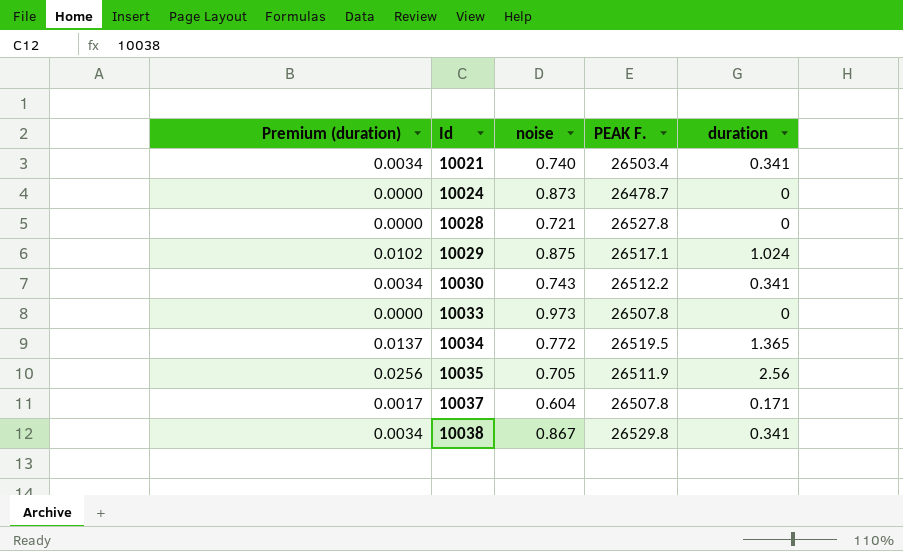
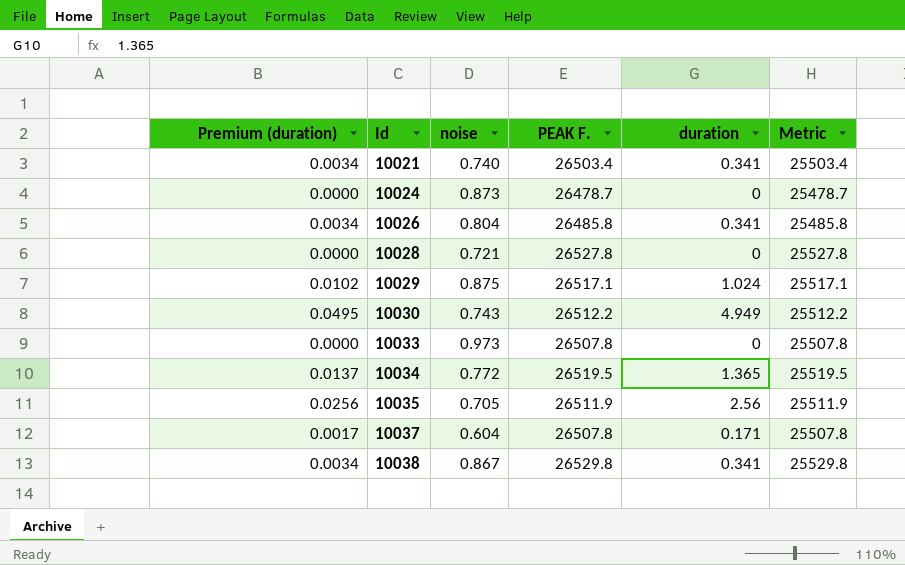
column Metric | formula: none -> [PEAK F.] - 1000
row 10026: none -> 0.0034 | 0.804 | 26485.8 | 0.341 | 25485.8
10030 | Premium (duration): 0.0034 -> 0.0495
10030 | duration: 0.341 -> 4.949

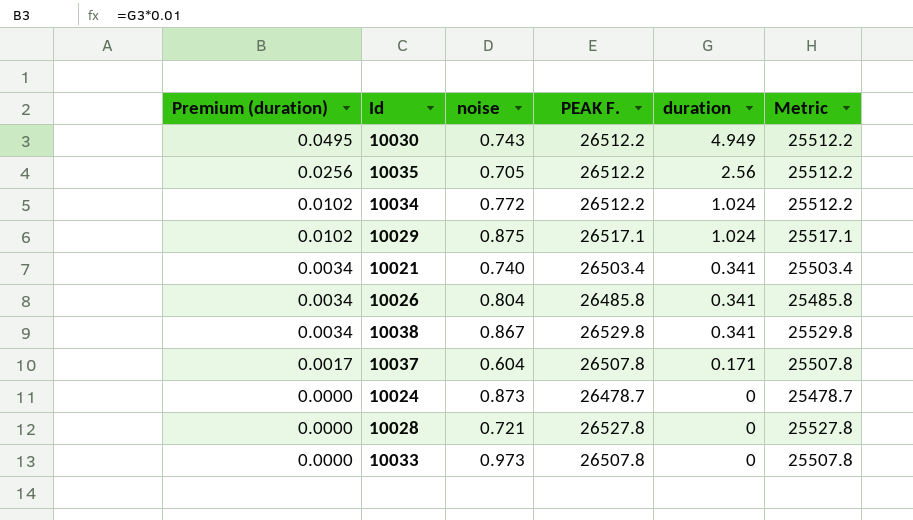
row order: Id ascending -> Premium (duration) descending
10035 | PEAK F.: 26511.9 -> 26512.2
10035 | Metric: 25511.9 -> 25512.2
10034 | Premium (duration): 0.0137 -> 0.0102
10034 | PEAK F.: 26519.5 -> 26512.2
10034 | duration: 1.365 -> 1.024
10034 | Metric: 25519.5 -> 25512.2

